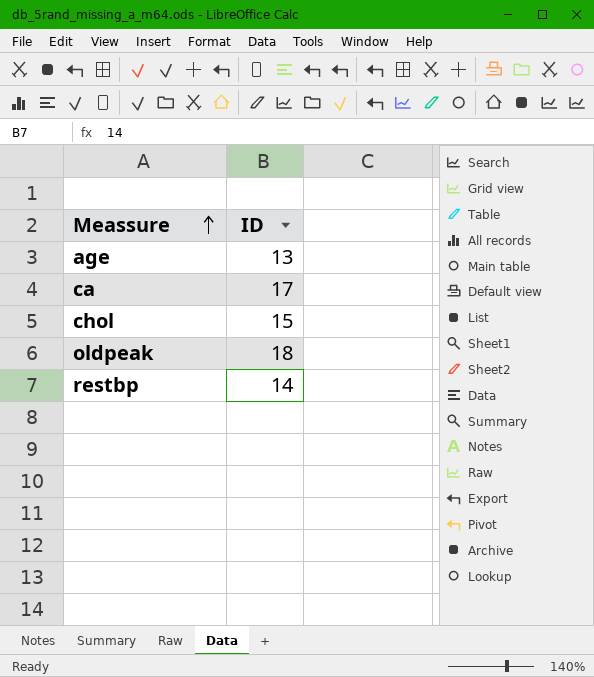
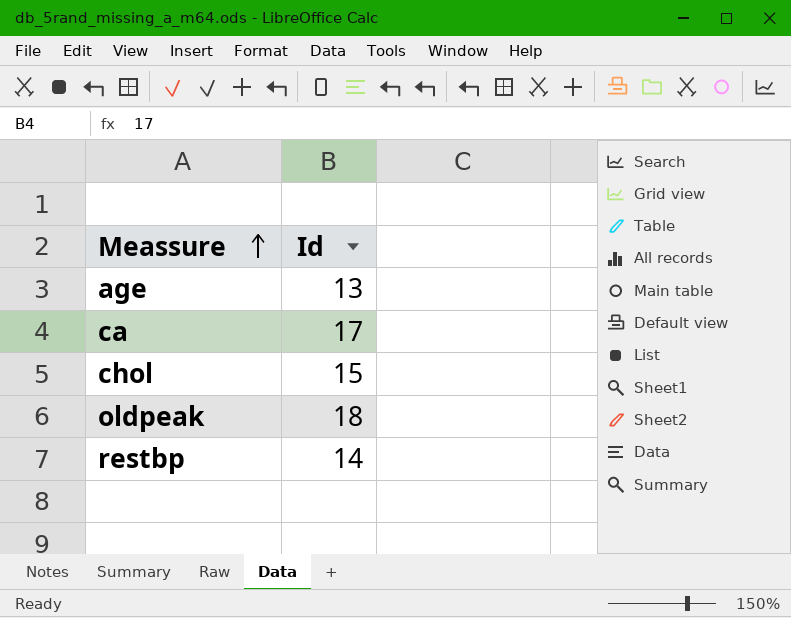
column name: ID -> Id

